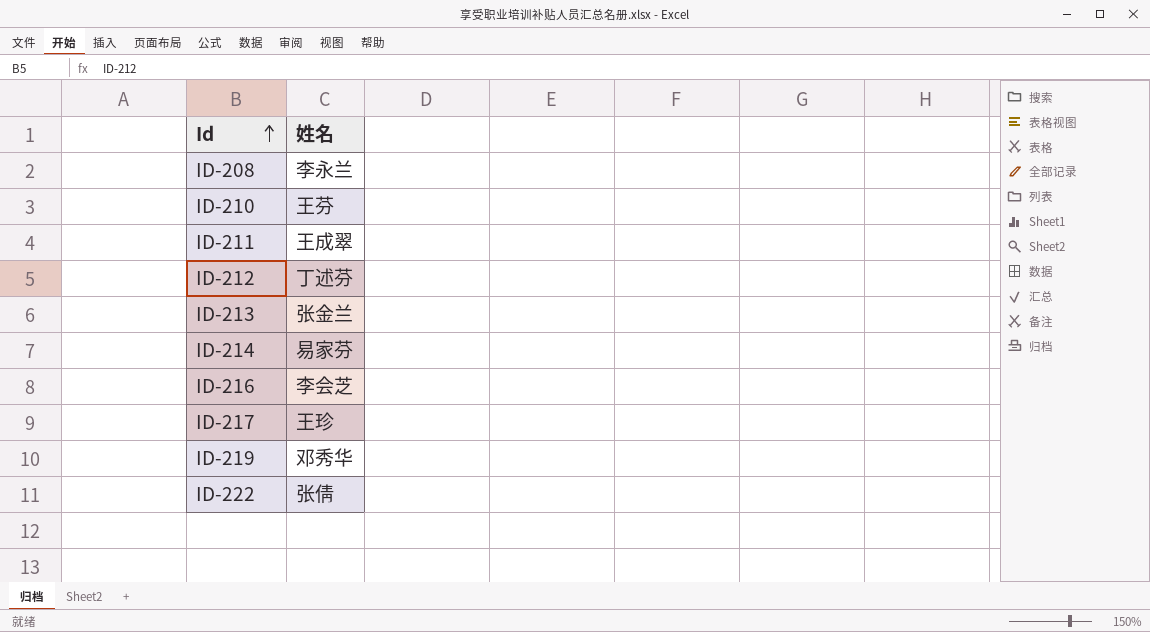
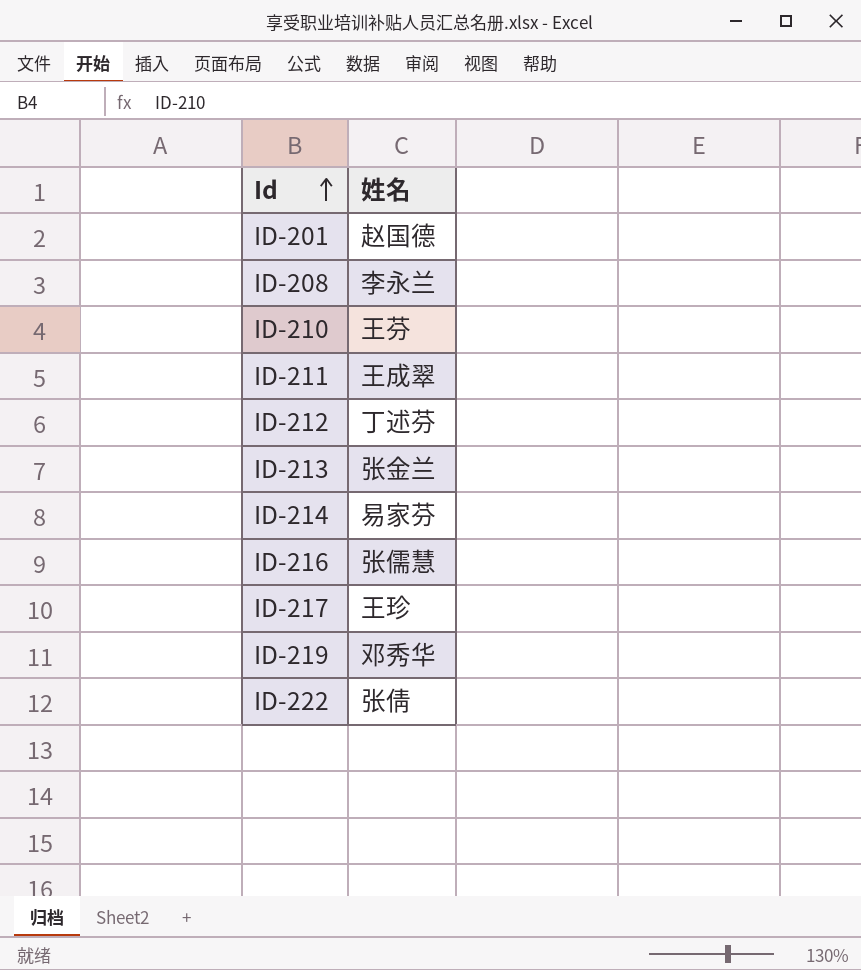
row ID-201: none -> 赵国德
ID-216 | 姓名: 李会芝 -> 张儒慧

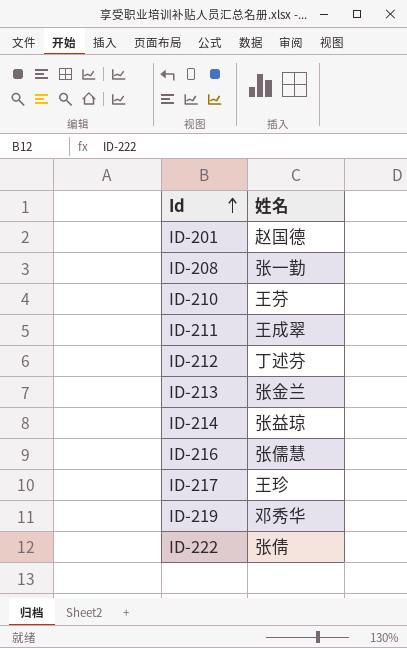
ID-208 | 姓名: 李永兰 -> 张一勤
ID-214 | 姓名: 易家芬 -> 张益琼

